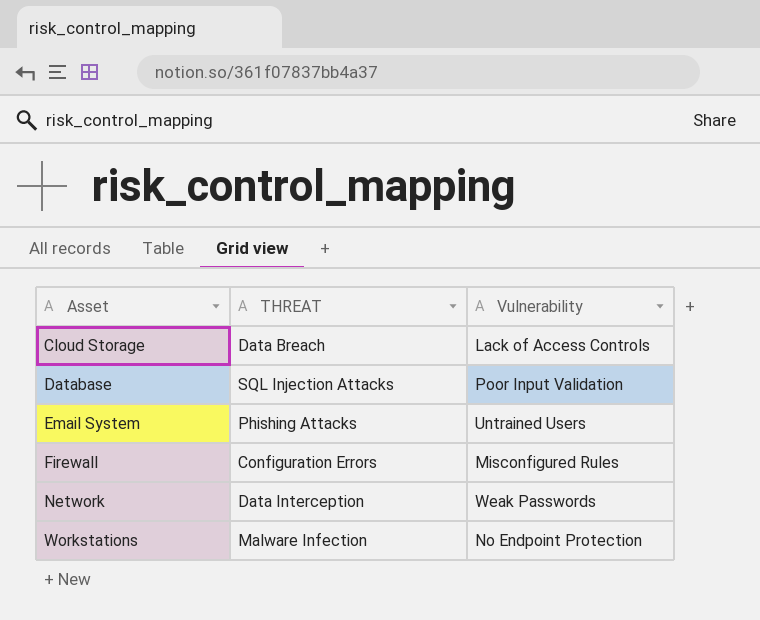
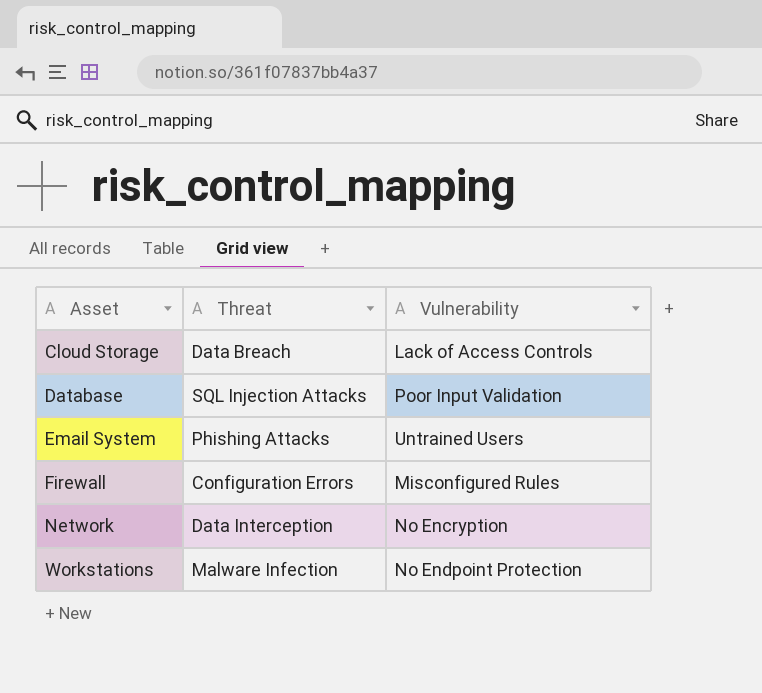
column name: THREAT -> Threat
Network | Vulnerability: Weak Passwords -> No Encryption

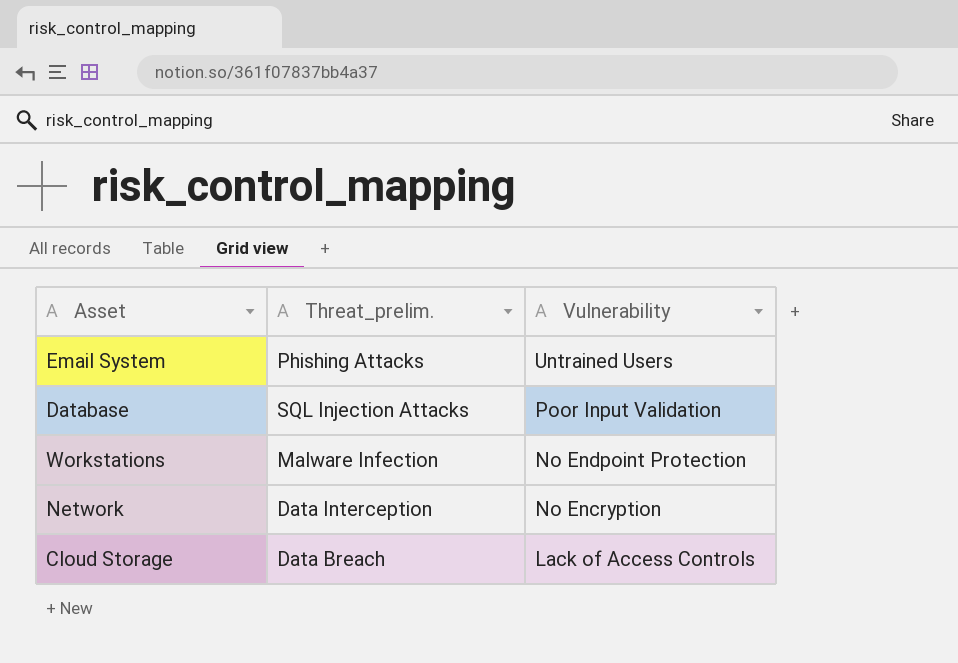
row order: Asset ascending -> Vulnerability descending
column name: Threat -> Threat_prelim.
row Firewall: Configuration Errors | Misconfigured Rules -> none

